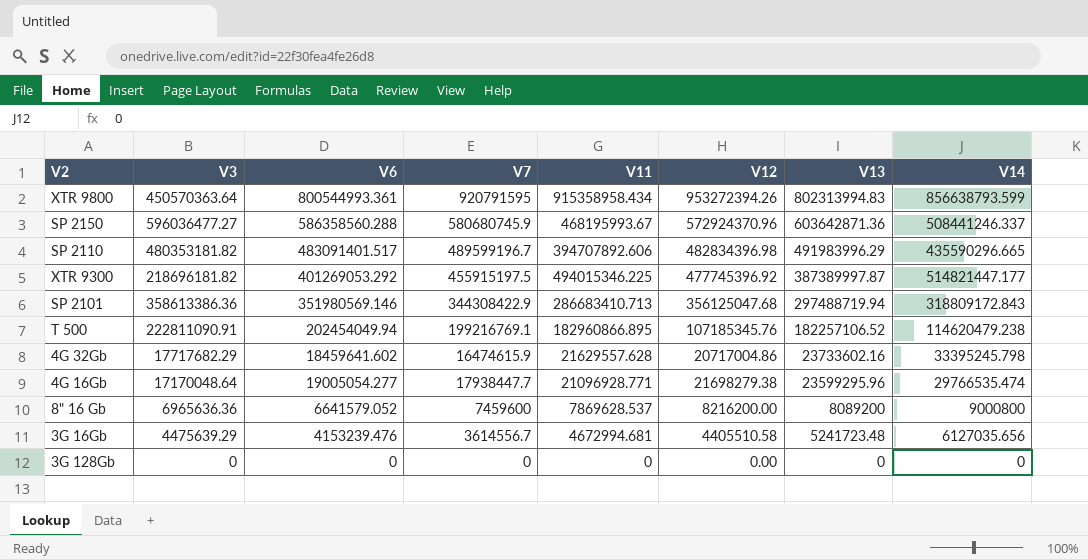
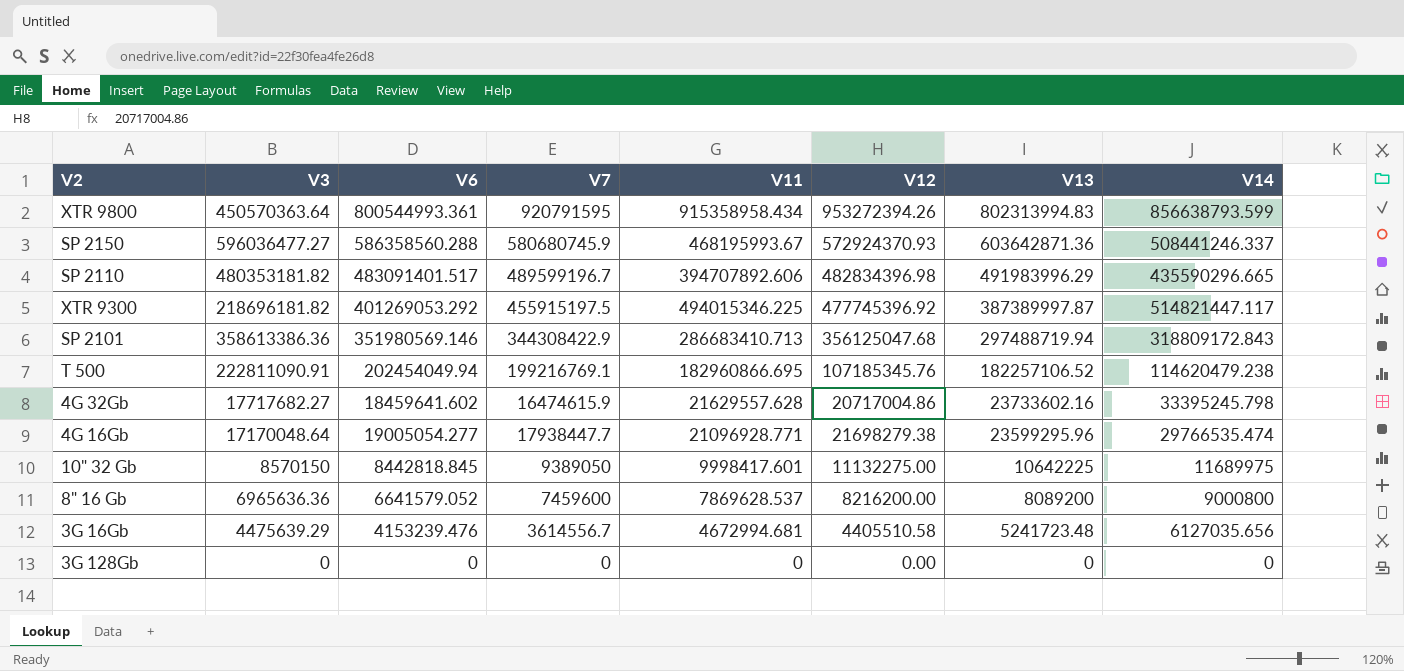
SP 2150 | V12: 572924370.96 -> 572924370.93
XTR 9300 | V14: 514821447.177 -> 514821447.117
T 500 | V11: 182960866.895 -> 182960866.695
4G 32Gb | V3: 17717682.29 -> 17717682.27
row 10" 32 Gb: none -> 8570150 | 8442818.845 | 9389050 | 9998417.601 | 11132275.00 | 10642225 | 11689975

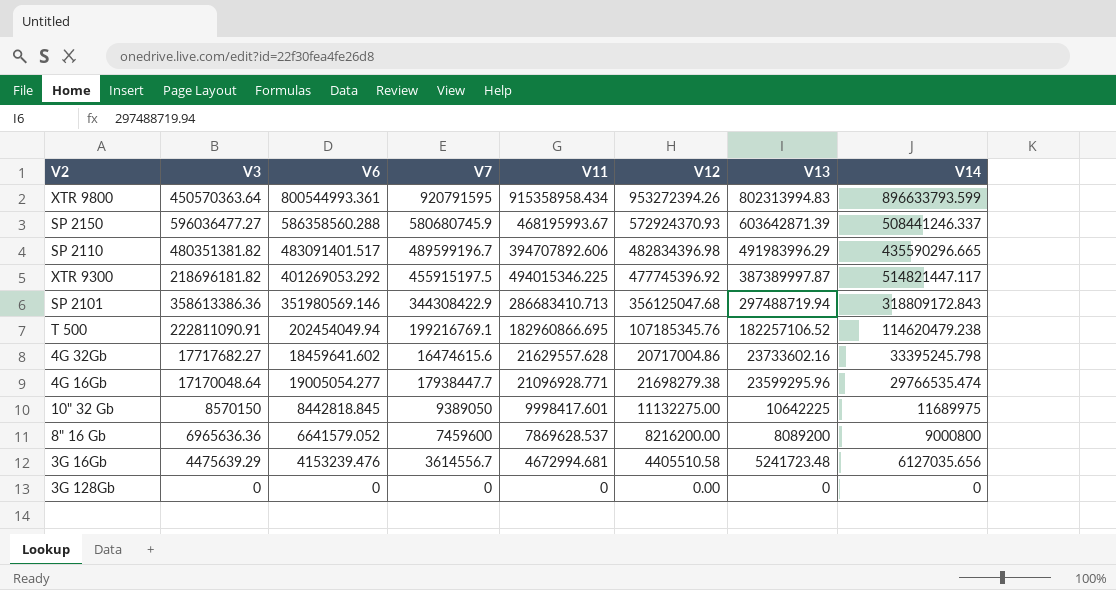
XTR 9800 | V14: 856638793.599 -> 896633793.599
SP 2150 | V13: 603642871.36 -> 603642871.39
SP 2110 | V3: 480353181.82 -> 480351381.82
4G 32Gb | V7: 16474615.9 -> 16474615.6

